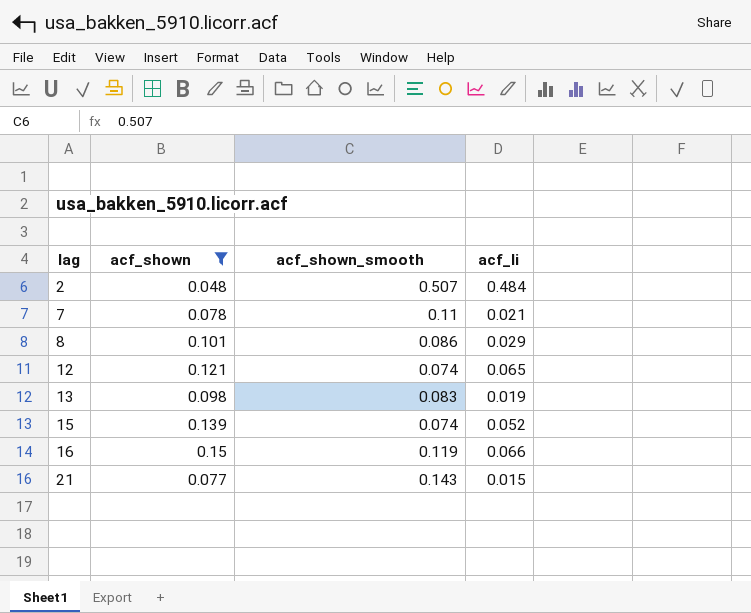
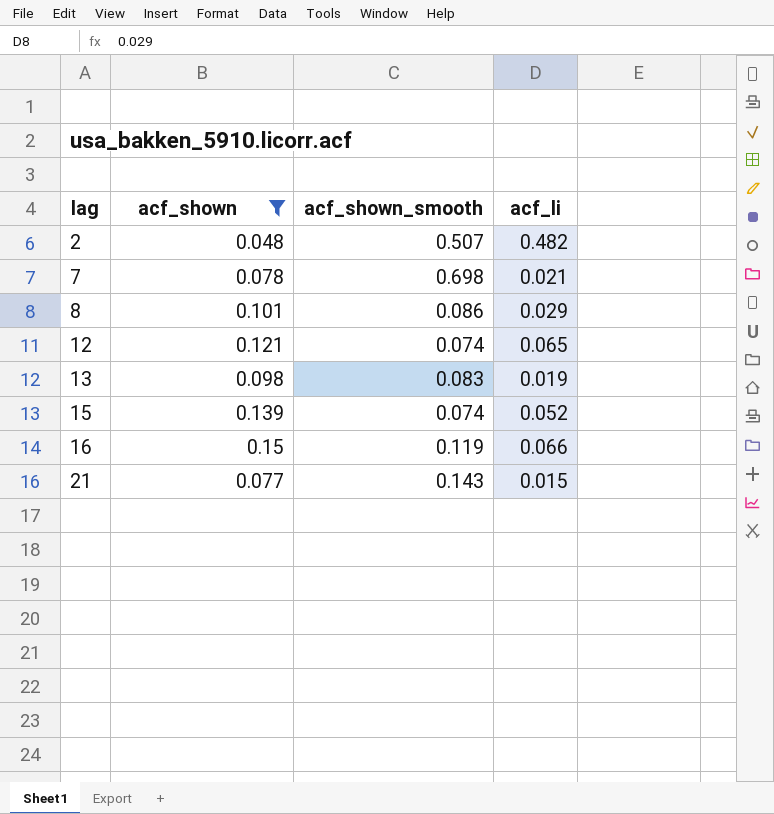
2 | acf_li: 0.484 -> 0.482
7 | acf_shown_smooth: 0.11 -> 0.698

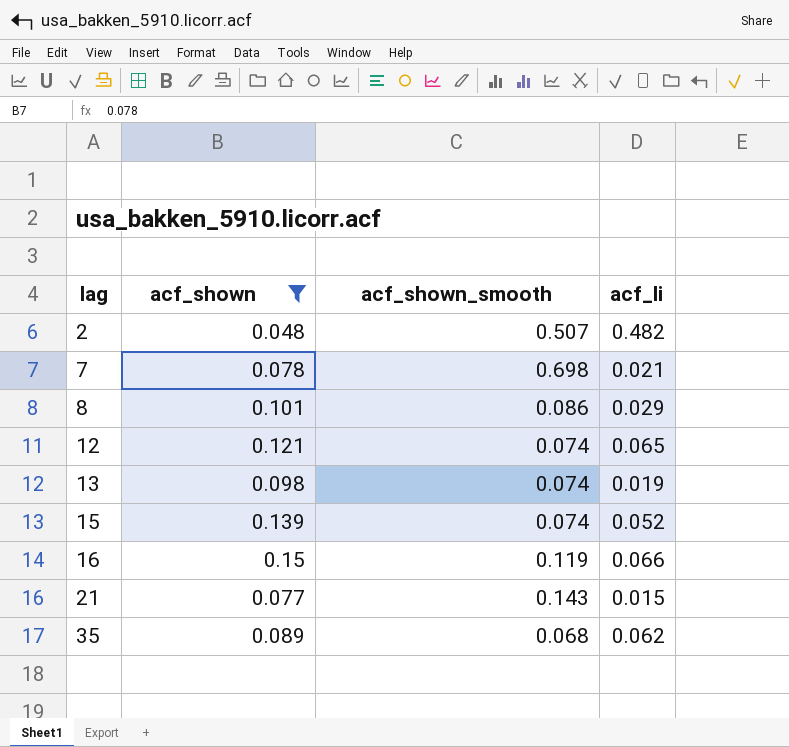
13 | acf_shown_smooth: 0.083 -> 0.074
row 35: none -> 0.089 | 0.068 | 0.062

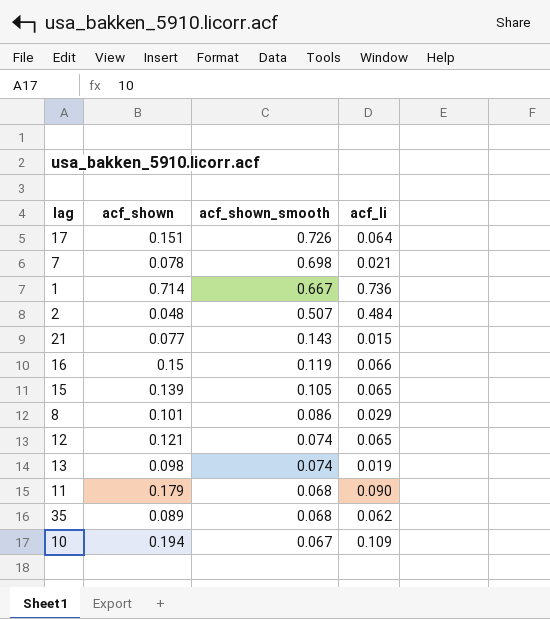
filter: acf_shown <= 0.15 -> none
row order: lag ascending -> acf_shown_smooth descending
2 | acf_li: 0.482 -> 0.484
15 | acf_shown_smooth: 0.074 -> 0.105
15 | acf_li: 0.052 -> 0.065

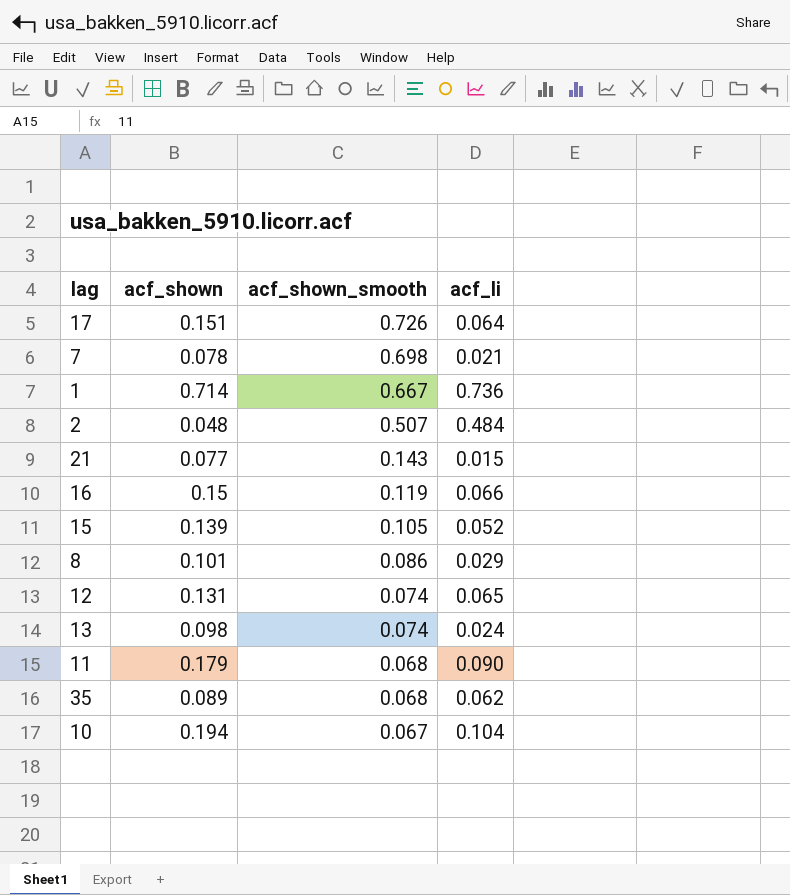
15 | acf_li: 0.065 -> 0.052
12 | acf_shown: 0.121 -> 0.131
13 | acf_li: 0.019 -> 0.024
10 | acf_li: 0.109 -> 0.104

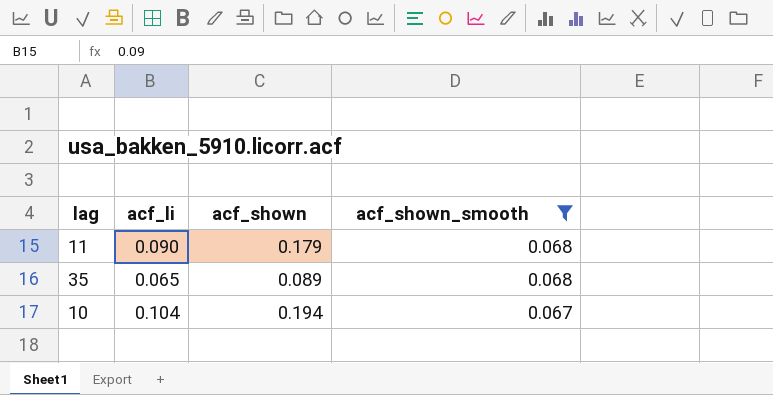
filter: none -> acf_shown_smooth <= 0.068
column acf_li | position: 4 -> 2
35 | acf_li: 0.062 -> 0.065

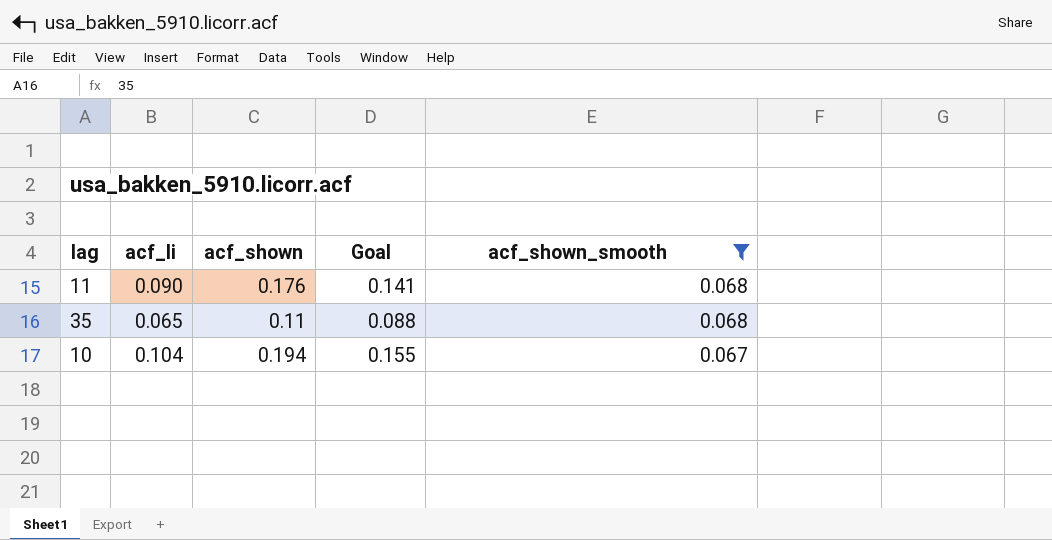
column Goal | formula: none -> [acf_shown] * 0.8
11 | acf_shown: 0.179 -> 0.176
35 | acf_shown: 0.089 -> 0.11

